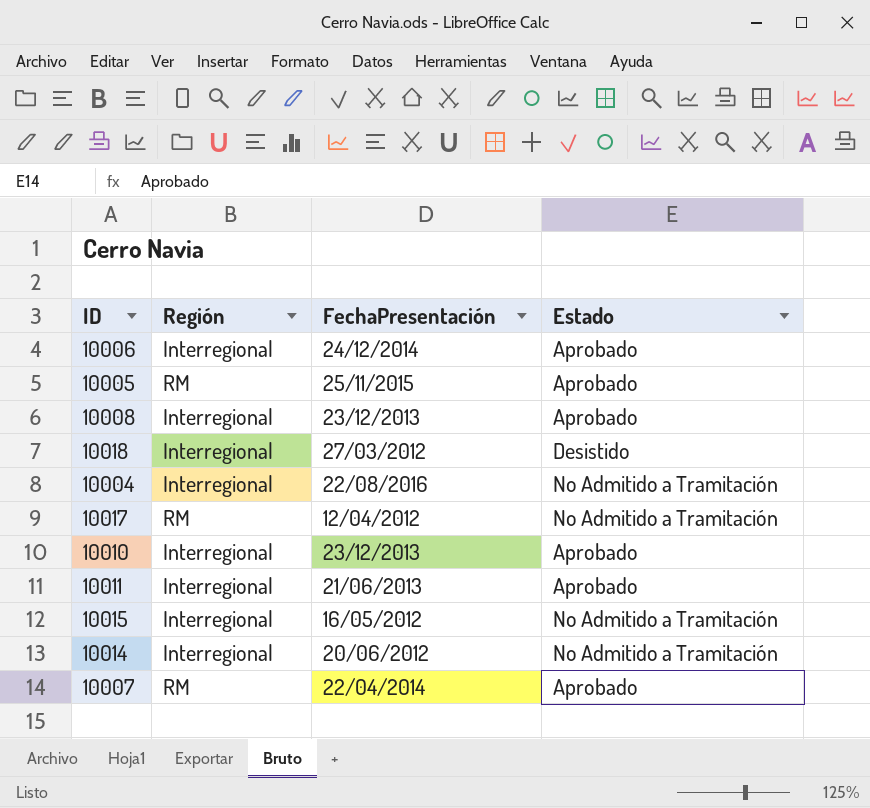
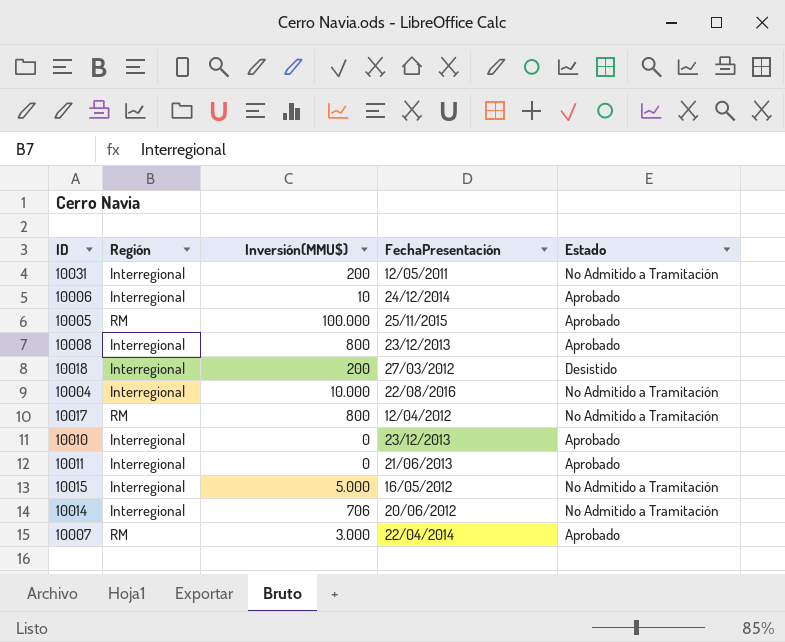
column Inversión(MMU$) | position: none -> 3
row 10031: none -> Interregional | 200 | 12/05/2011 | No Admitido a Tramitación

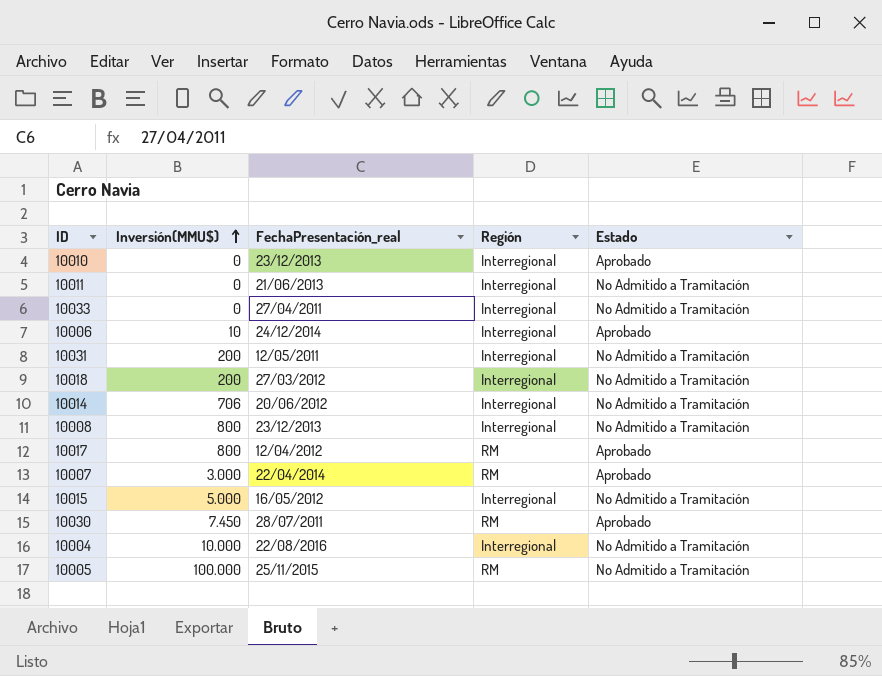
row order: none -> Inversión(MMU$) ascending
column name: FechaPresentación -> FechaPresentación_real
column Región | position: 2 -> 4
10011 | Estado: Aprobado -> No Admitido a Tramitación
row 10033: none -> 0 | 27/04/2011 | Interregional | No Admitido a Tramitación
10018 | Estado: Desistido -> No Admitido a Tramitación
10008 | Estado: Aprobado -> No Admitido a Tramitación
10017 | Estado: No Admitido a Tramitación -> Aprobado
row 10030: none -> 7.450 | 28/07/2011 | RM | Aprobado
10005 | Estado: Aprobado -> No Admitido a Tramitación

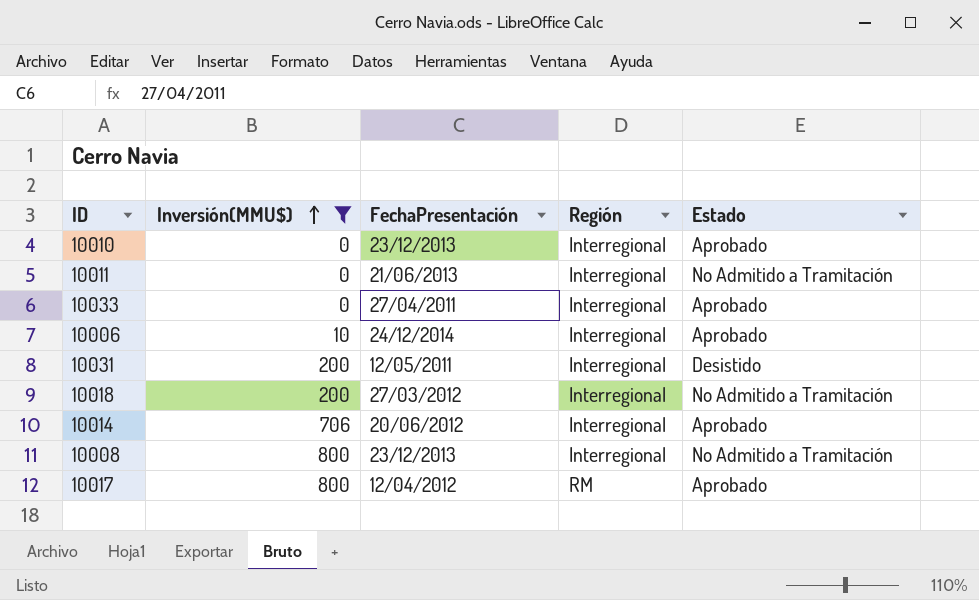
filter: none -> Inversión(MMU$) <= 800
column name: FechaPresentación_real -> FechaPresentación
10033 | Estado: No Admitido a Tramitación -> Aprobado
10031 | Estado: No Admitido a Tramitación -> Desistido
10014 | Estado: No Admitido a Tramitación -> Aprobado

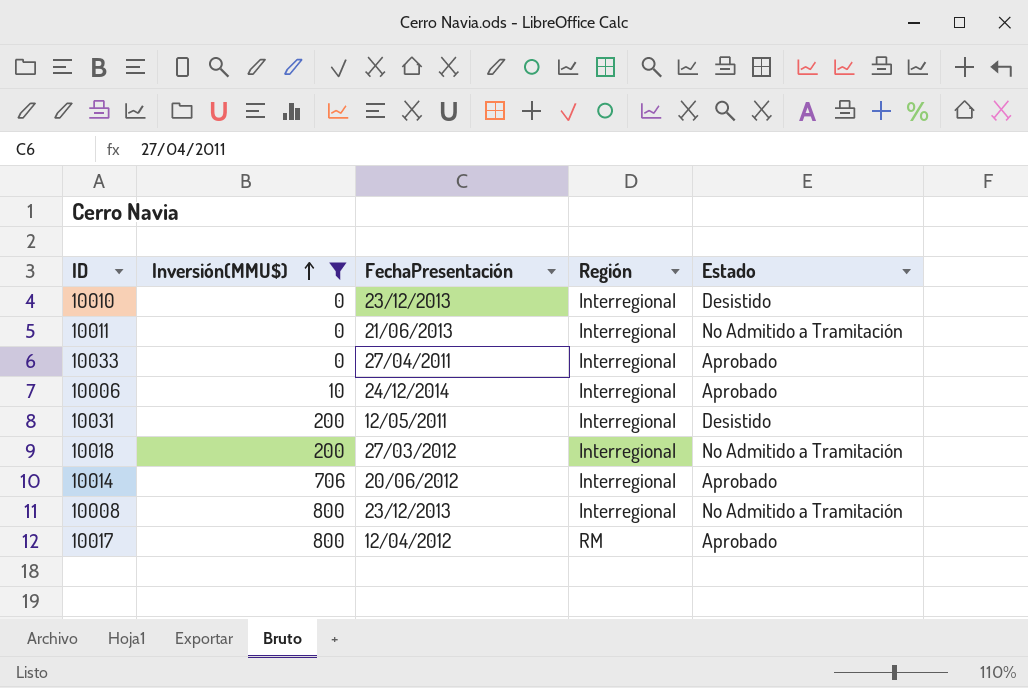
10010 | Estado: Aprobado -> Desistido

